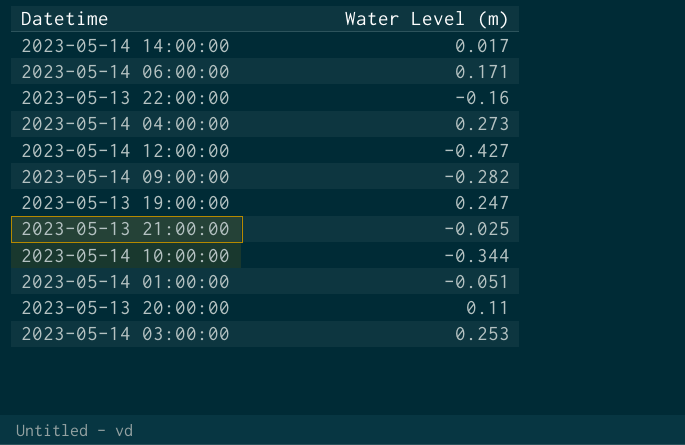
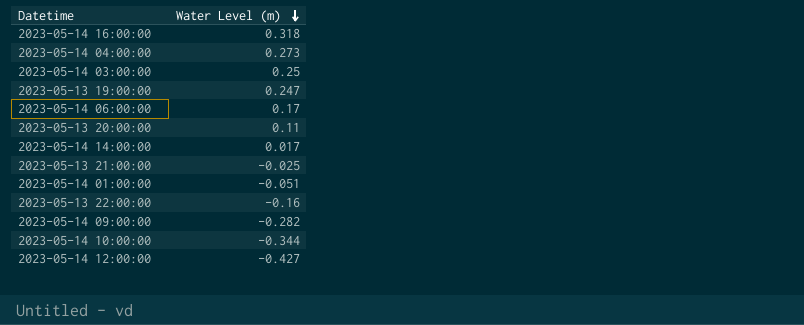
row order: none -> Water Level (m) descending
row 2023-05-14 16:00:00: none -> 0.318
2023-05-14 03:00:00 | Water Level (m): 0.253 -> 0.25
2023-05-14 06:00:00 | Water Level (m): 0.171 -> 0.17

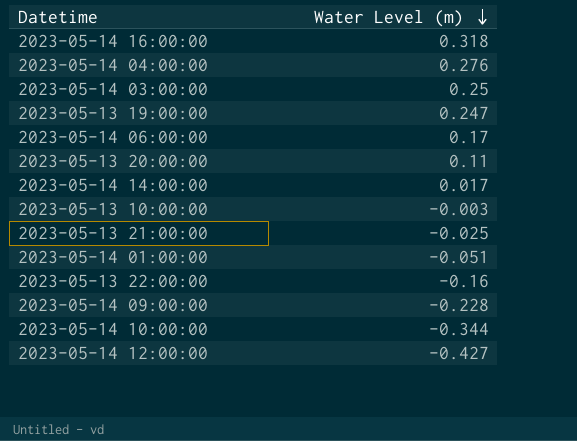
2023-05-14 04:00:00 | Water Level (m): 0.273 -> 0.276
row 2023-05-13 10:00:00: none -> -0.003
2023-05-14 09:00:00 | Water Level (m): -0.282 -> -0.228

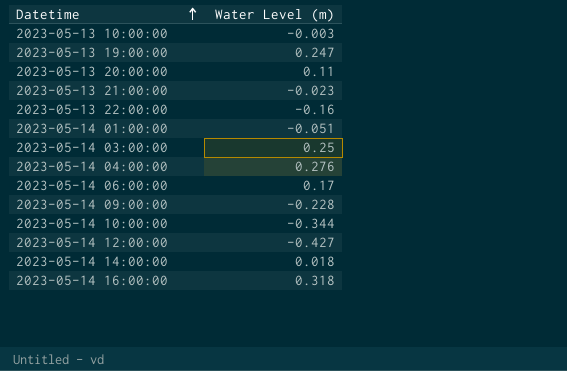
row order: Water Level (m) descending -> Datetime ascending
2023-05-13 21:00:00 | Water Level (m): -0.025 -> -0.023
2023-05-14 14:00:00 | Water Level (m): 0.017 -> 0.018

